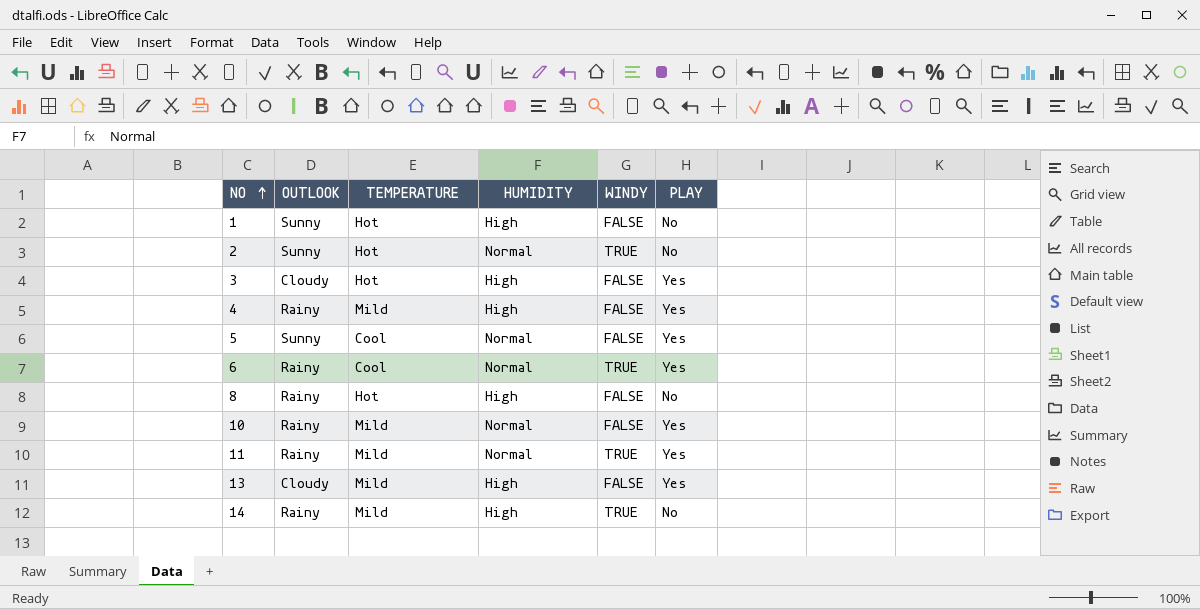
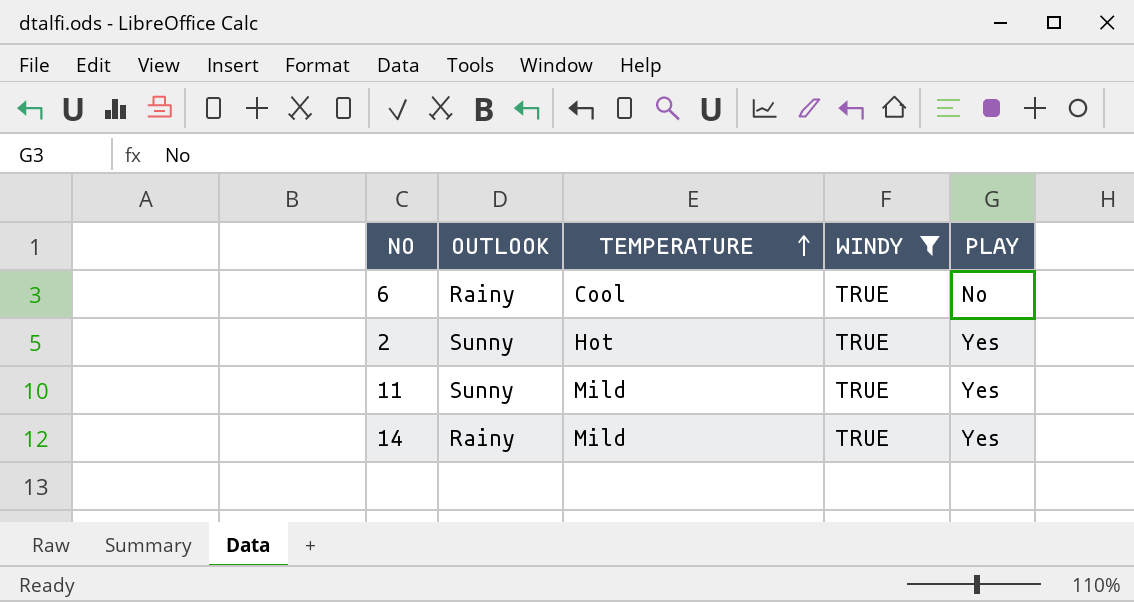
filter: none -> WINDY = TRUE
row order: NO ascending -> TEMPERATURE ascending
column HUMIDITY | position: 4 -> none
6 | PLAY: Yes -> No
2 | PLAY: No -> Yes
11 | OUTLOOK: Rainy -> Sunny
14 | PLAY: No -> Yes

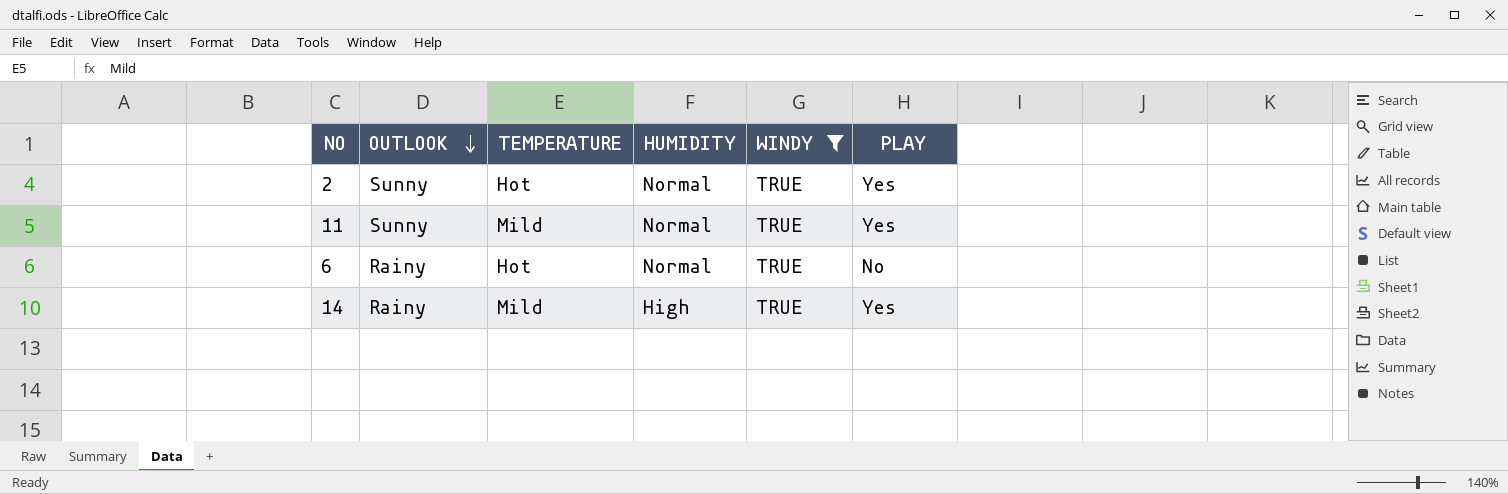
row order: TEMPERATURE ascending -> OUTLOOK descending
column HUMIDITY | position: none -> 4
6 | TEMPERATURE: Cool -> Hot

